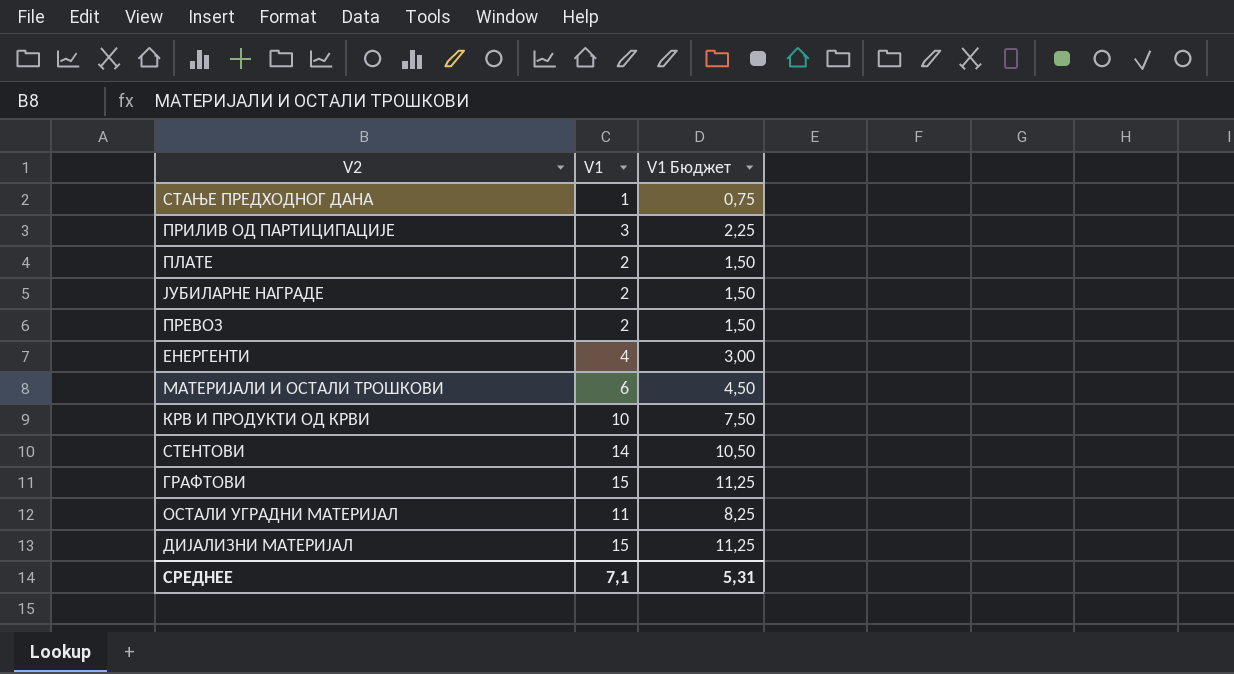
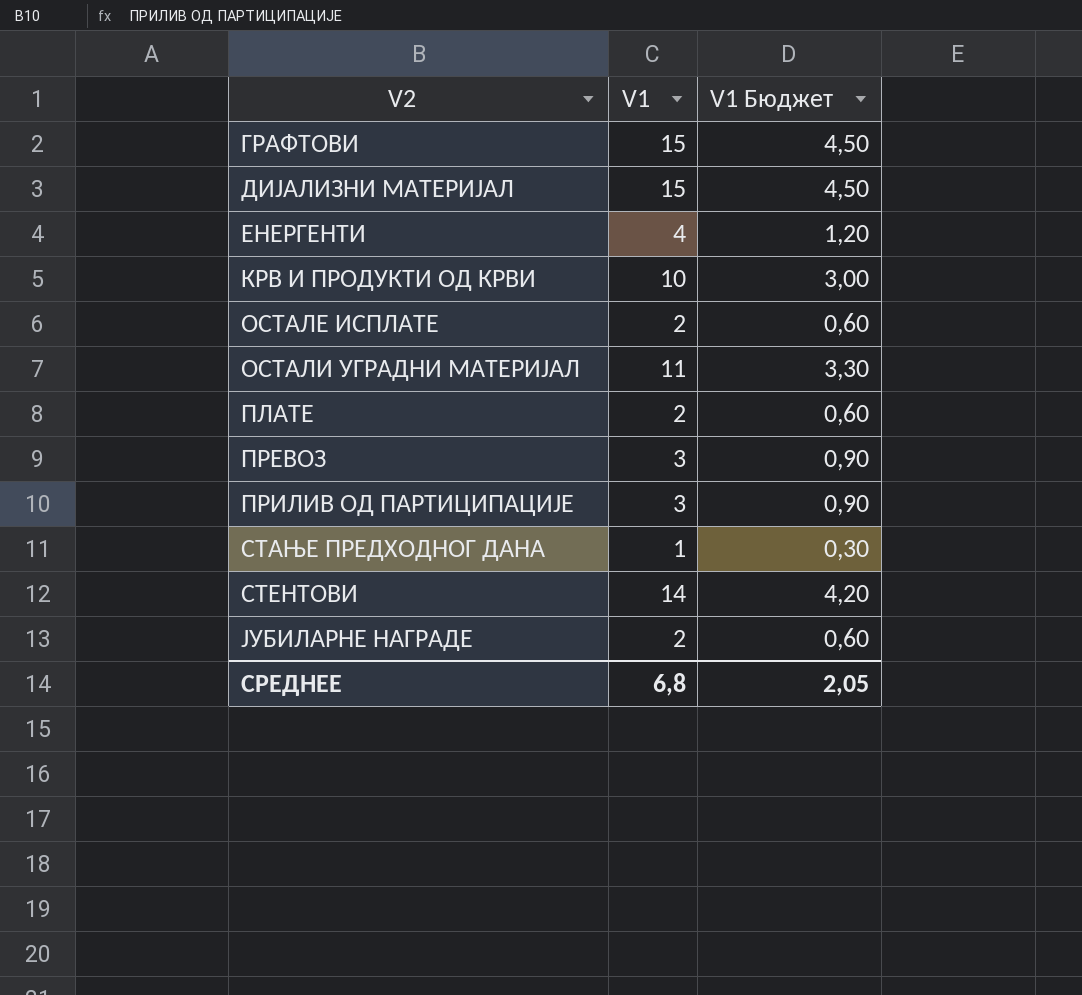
row order: none -> V2 ascending
column V1 Бюджет | formula: [V1] * 0,75 -> [V1] * 0,3
row МАТЕРИЈАЛИ И ОСТАЛИ ТРОШКОВИ: 6 | 4,50 -> none
row ОСТАЛЕ ИСПЛАТЕ: none -> 2 | 0,60
ПРЕВОЗ | V1: 2 -> 3
СРЕДНЕЕ | V1: 7,1 -> 6,8
СРЕДНЕЕ | V1 Бюджет: 5,31 -> 2,05

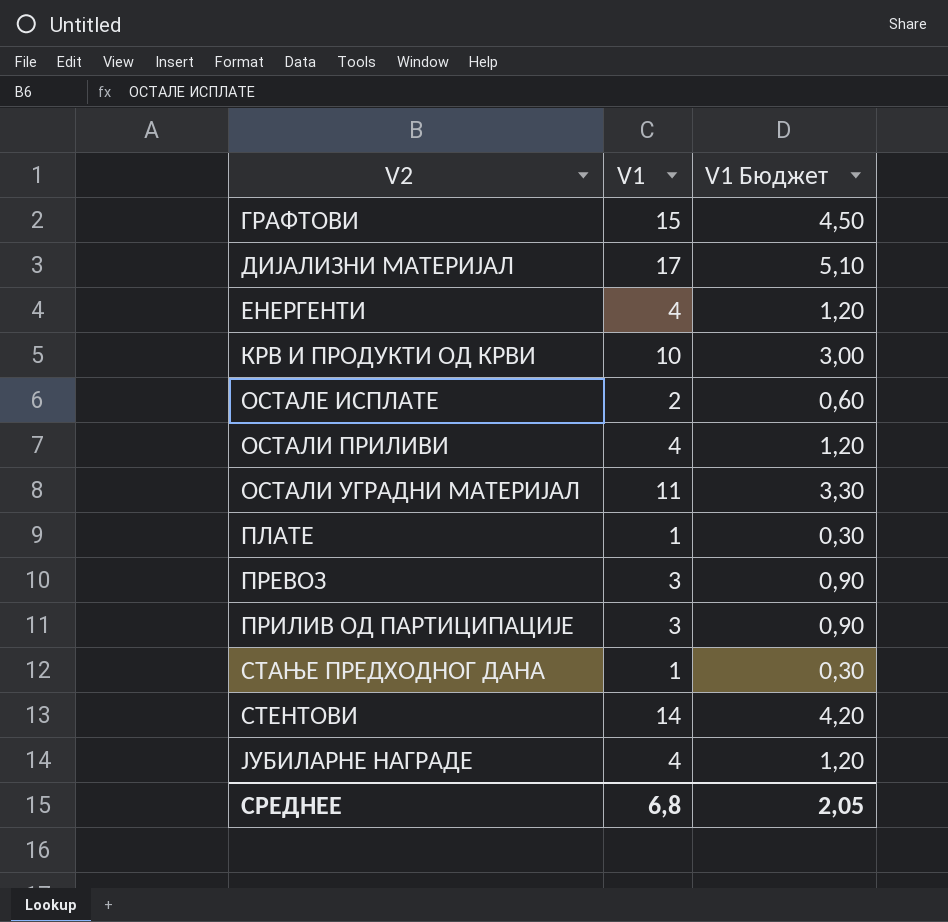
ДИЈАЛИЗНИ МАТЕРИЈАЛ | V1: 15 -> 17
ДИЈАЛИЗНИ МАТЕРИЈАЛ | V1 Бюджет: 4,50 -> 5,10
row ОСТАЛИ ПРИЛИВИ: none -> 4 | 1,20
ПЛАТЕ | V1: 2 -> 1
ПЛАТЕ | V1 Бюджет: 0,60 -> 0,30
ЈУБИЛАРНЕ НАГРАДЕ | V1: 2 -> 4
ЈУБИЛАРНЕ НАГРАДЕ | V1 Бюджет: 0,60 -> 1,20

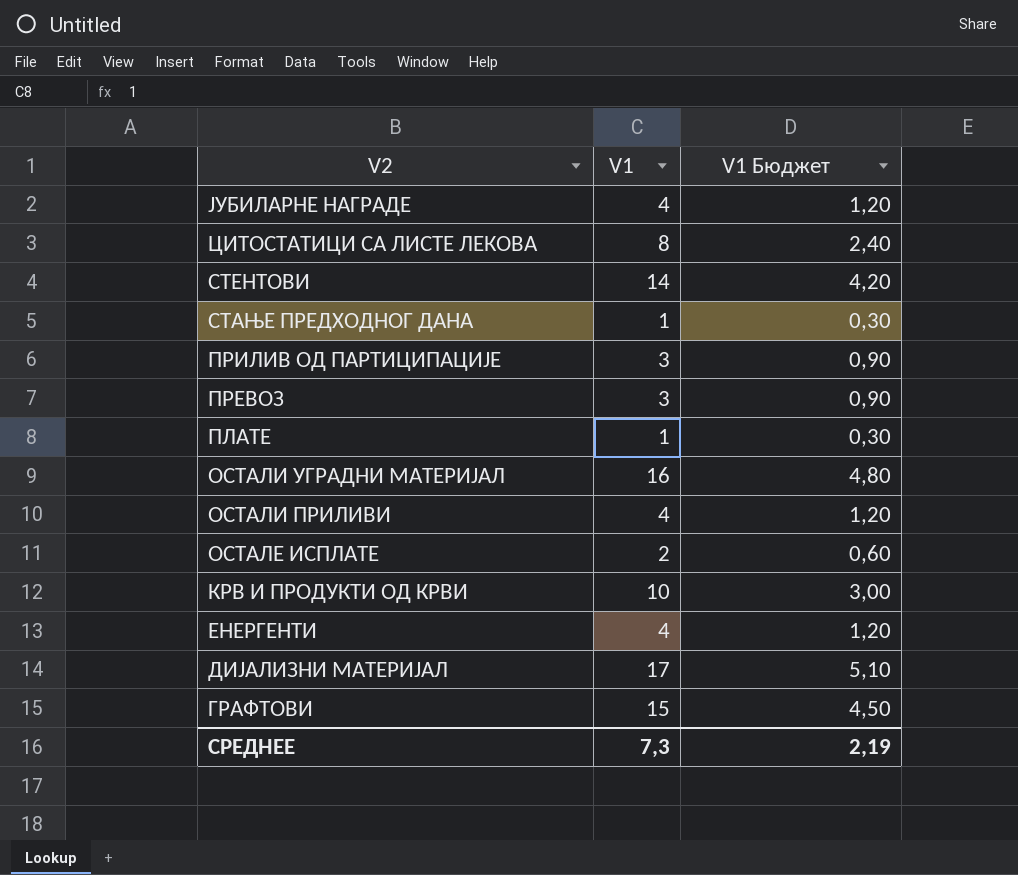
row order: V2 ascending -> V2 descending
row ЦИТОСТАТИЦИ СА ЛИСТЕ ЛЕКОВА: none -> 8 | 2,40
ОСТАЛИ УГРАДНИ МАТЕРИЈАЛ | V1: 11 -> 16
ОСТАЛИ УГРАДНИ МАТЕРИЈАЛ | V1 Бюджет: 3,30 -> 4,80
СРЕДНЕЕ | V1: 6,8 -> 7,3
СРЕДНЕЕ | V1 Бюджет: 2,05 -> 2,19

